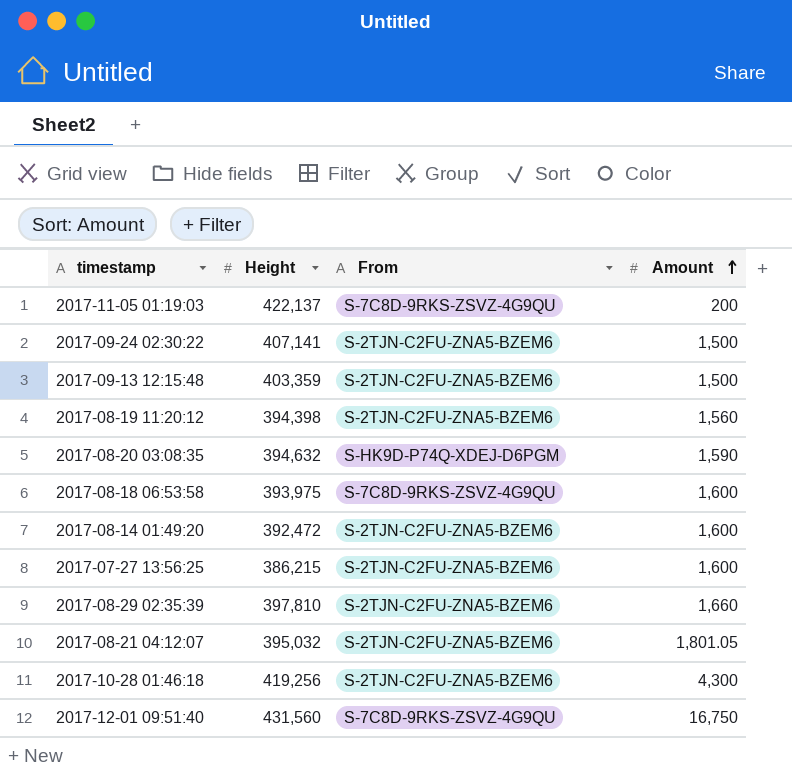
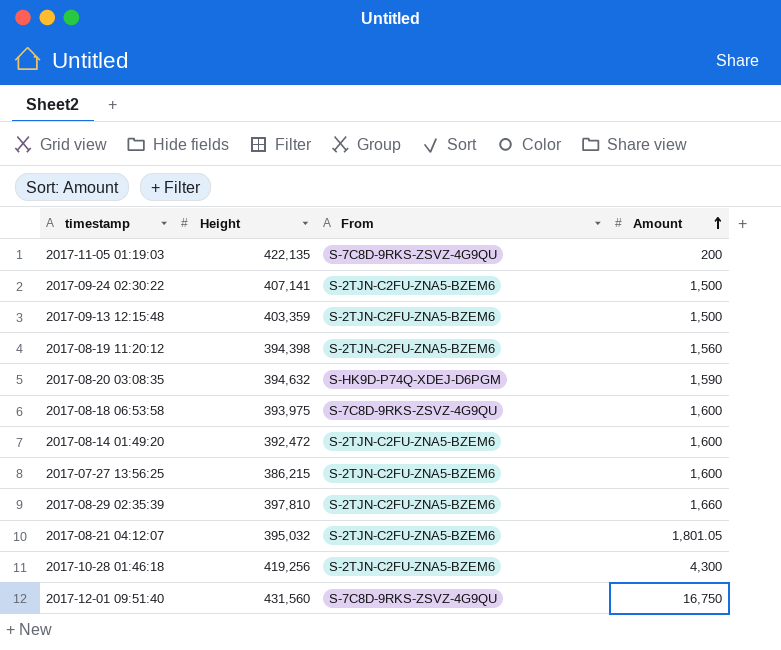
2017-11-05 01:19:03 | Height: 422,137 -> 422,135

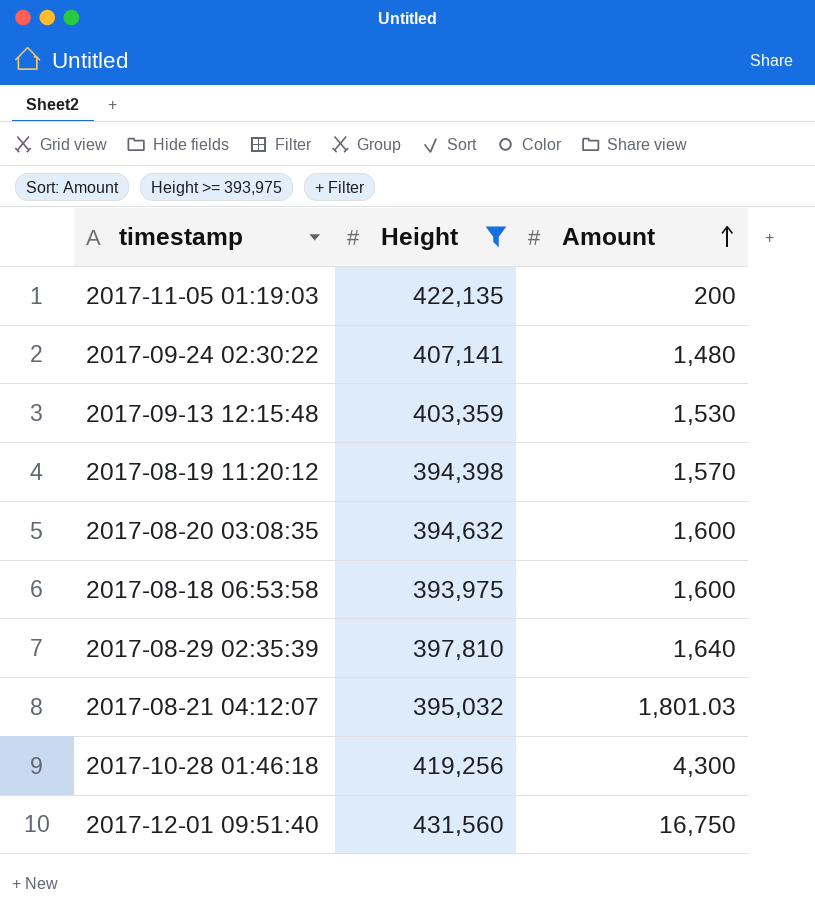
filter: none -> Height >= 393,975
column From | position: 3 -> none
2017-09-24 02:30:22 | Amount: 1,500 -> 1,480
2017-09-13 12:15:48 | Amount: 1,500 -> 1,530
2017-08-19 11:20:12 | Amount: 1,560 -> 1,570
2017-08-20 03:08:35 | Amount: 1,590 -> 1,600
2017-08-29 02:35:39 | Amount: 1,660 -> 1,640
2017-08-21 04:12:07 | Amount: 1,801.05 -> 1,801.03

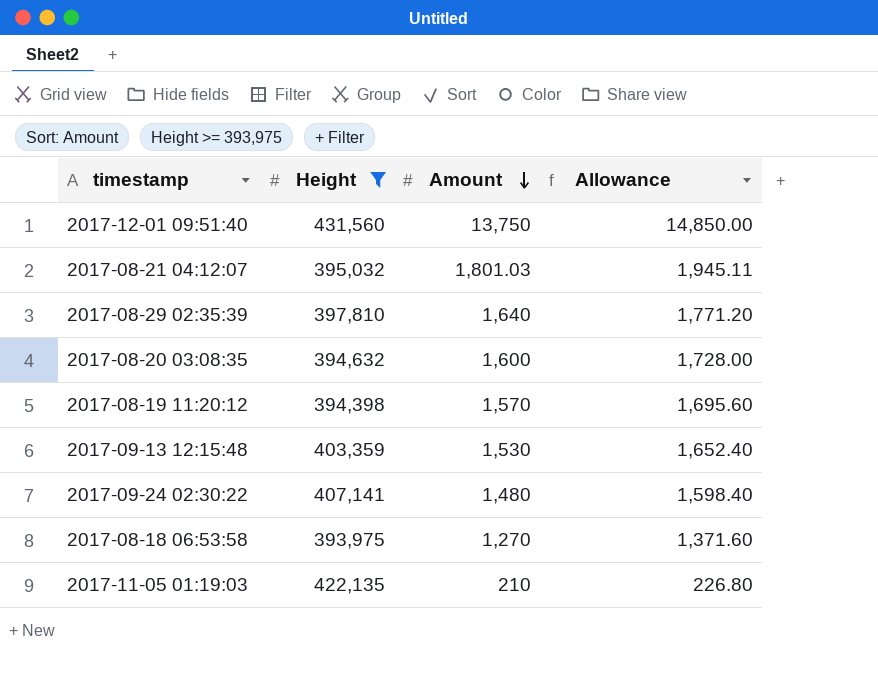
row order: Amount ascending -> Amount descending
column Allowance | formula: none -> [Amount] * 1.08
row 2017-10-28 01:46:18: 419,256 | 4,300 -> none
2017-12-01 09:51:40 | Amount: 16,750 -> 13,750
2017-08-18 06:53:58 | Amount: 1,600 -> 1,270
2017-11-05 01:19:03 | Amount: 200 -> 210

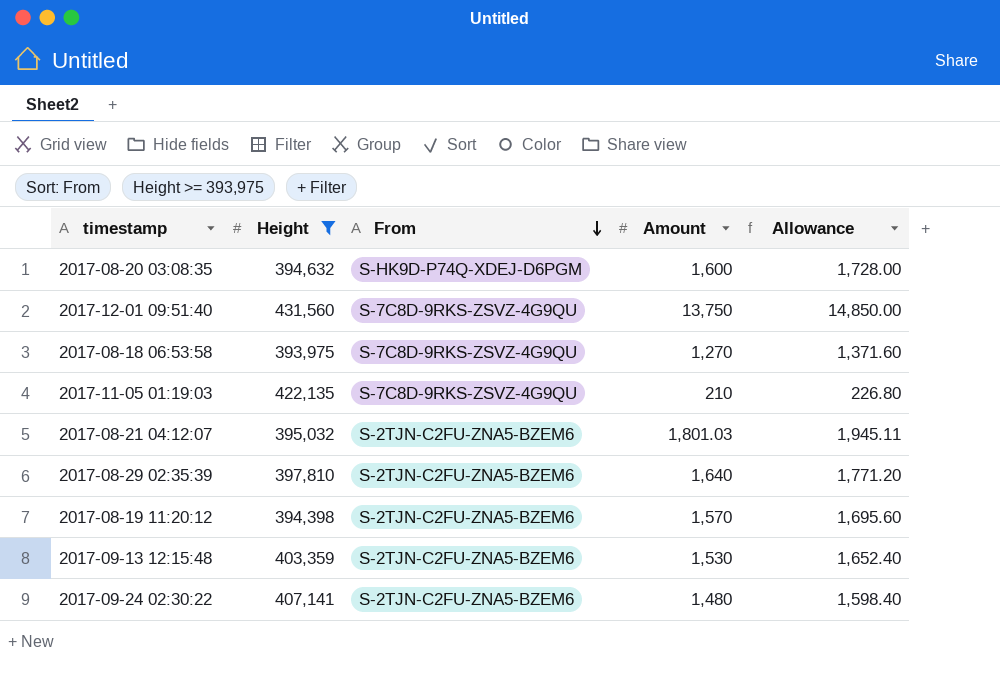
row order: Amount descending -> From descending
column From | position: none -> 3

